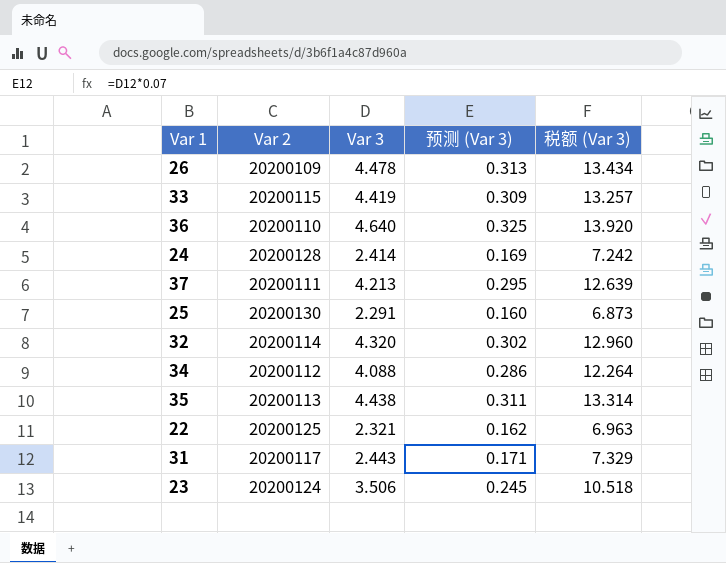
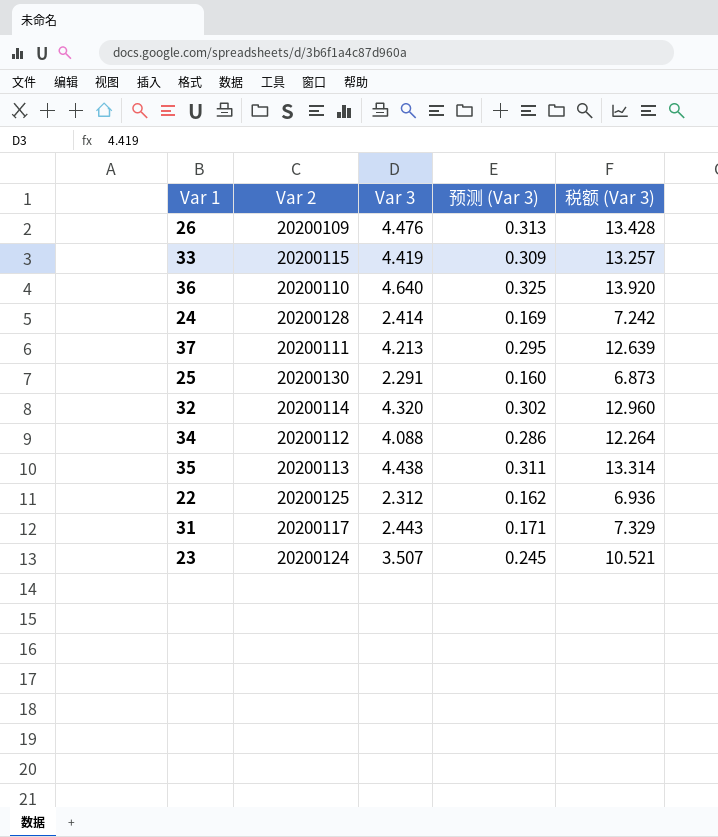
26 | Var 3: 4.478 -> 4.476
26 | 税额 (Var 3): 13.434 -> 13.428
22 | Var 3: 2.321 -> 2.312
22 | 税额 (Var 3): 6.963 -> 6.936
23 | Var 3: 3.506 -> 3.507
23 | 税额 (Var 3): 10.518 -> 10.521

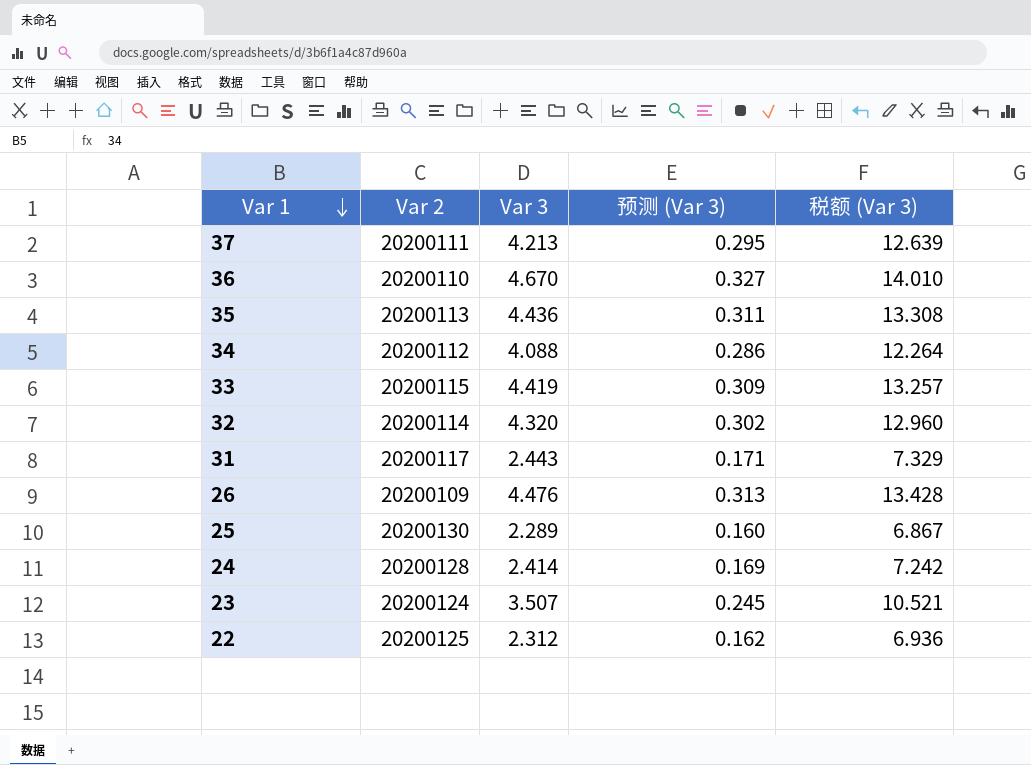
row order: none -> Var 1 descending
36 | Var 3: 4.640 -> 4.670
36 | 预测 (Var 3): 0.325 -> 0.327
36 | 税额 (Var 3): 13.920 -> 14.010
35 | Var 3: 4.438 -> 4.436
35 | 税额 (Var 3): 13.314 -> 13.308
25 | Var 3: 2.291 -> 2.289
25 | 税额 (Var 3): 6.873 -> 6.867

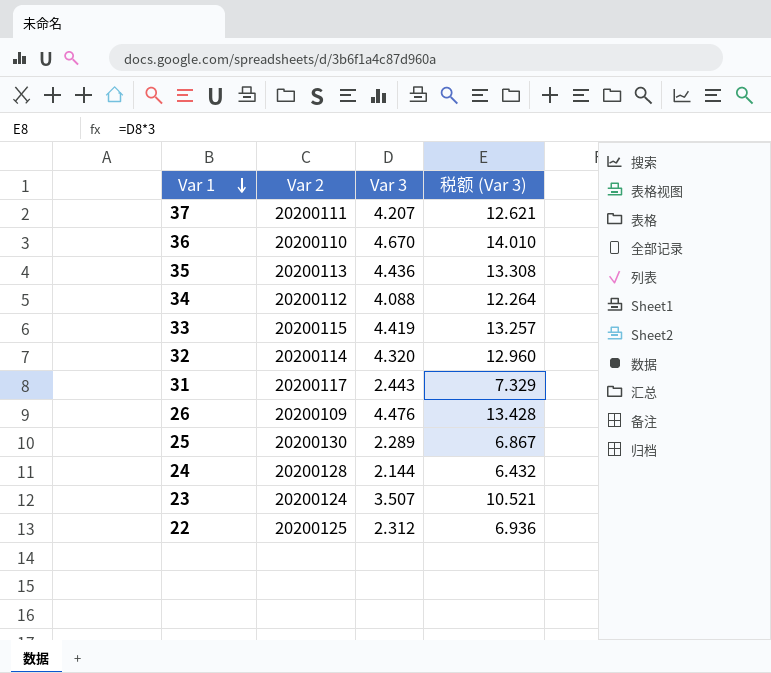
column 预测 (Var 3) | formula: [Var 3] * 0.07 -> none
37 | Var 3: 4.213 -> 4.207
37 | 税额 (Var 3): 12.639 -> 12.621
24 | Var 3: 2.414 -> 2.144
24 | 税额 (Var 3): 7.242 -> 6.432

